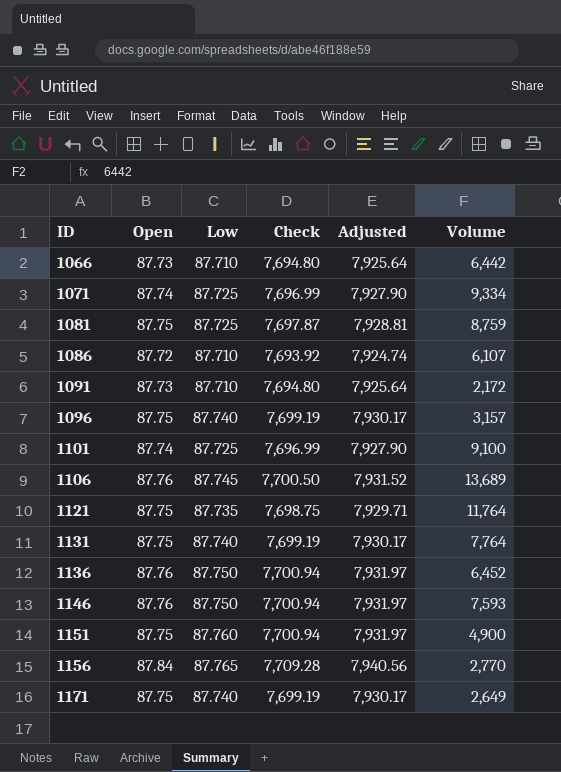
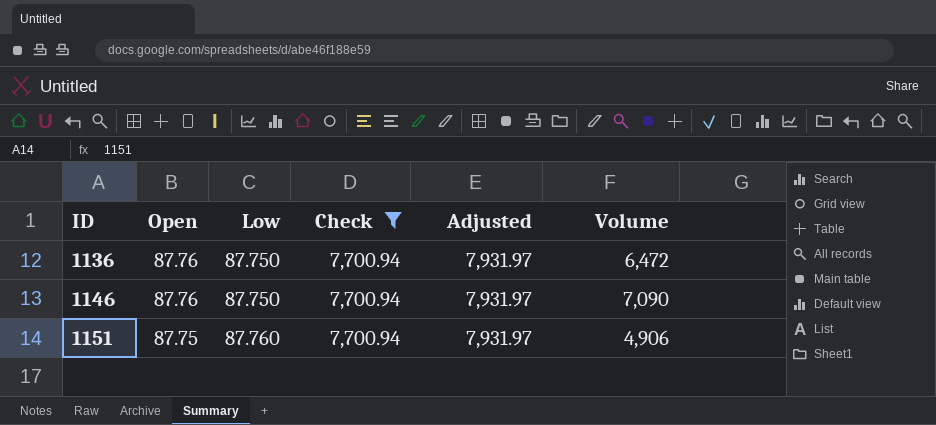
filter: none -> Check = 7,700.94
1136 | Volume: 6,452 -> 6,472
1146 | Volume: 7,593 -> 7,090
1151 | Volume: 4,900 -> 4,906

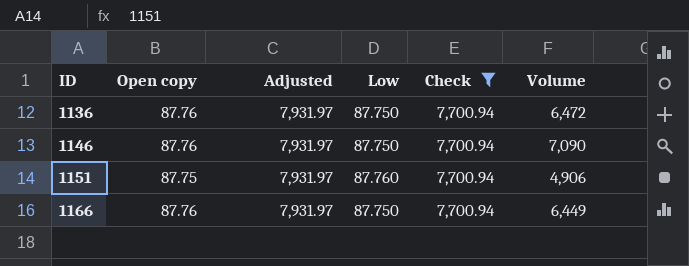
column name: Open -> Open copy
column Adjusted | position: 5 -> 3
row 1166: none -> 87.76 | 7,931.97 | 87.750 | 7,700.94 | 6,449

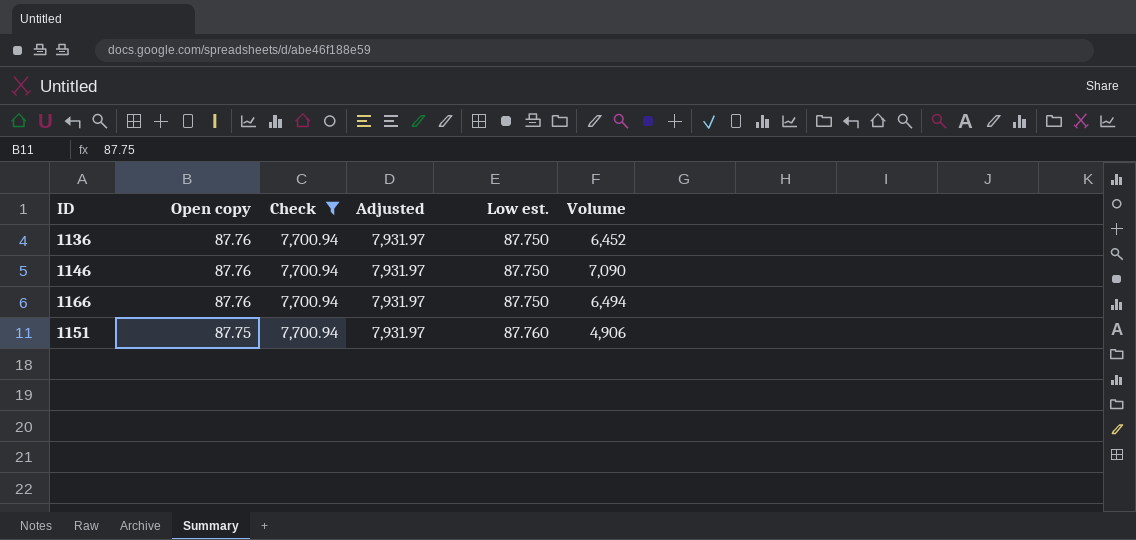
row order: ID ascending -> Open copy descending
column Check | position: 5 -> 3
column name: Low -> Low est.
1136 | Volume: 6,472 -> 6,452
1166 | Volume: 6,449 -> 6,494

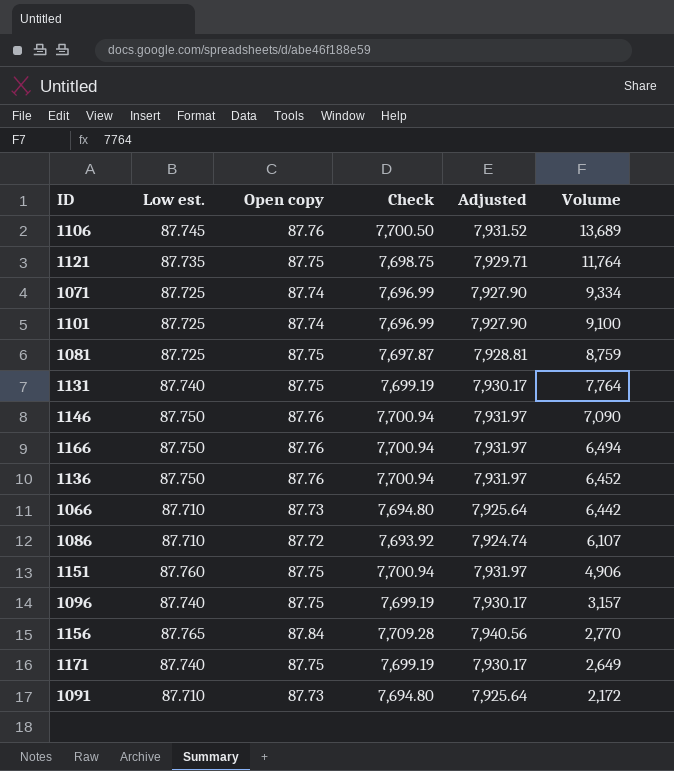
filter: Check = 7,700.94 -> none
row order: Open copy descending -> Volume descending
column Low est. | position: 5 -> 2

